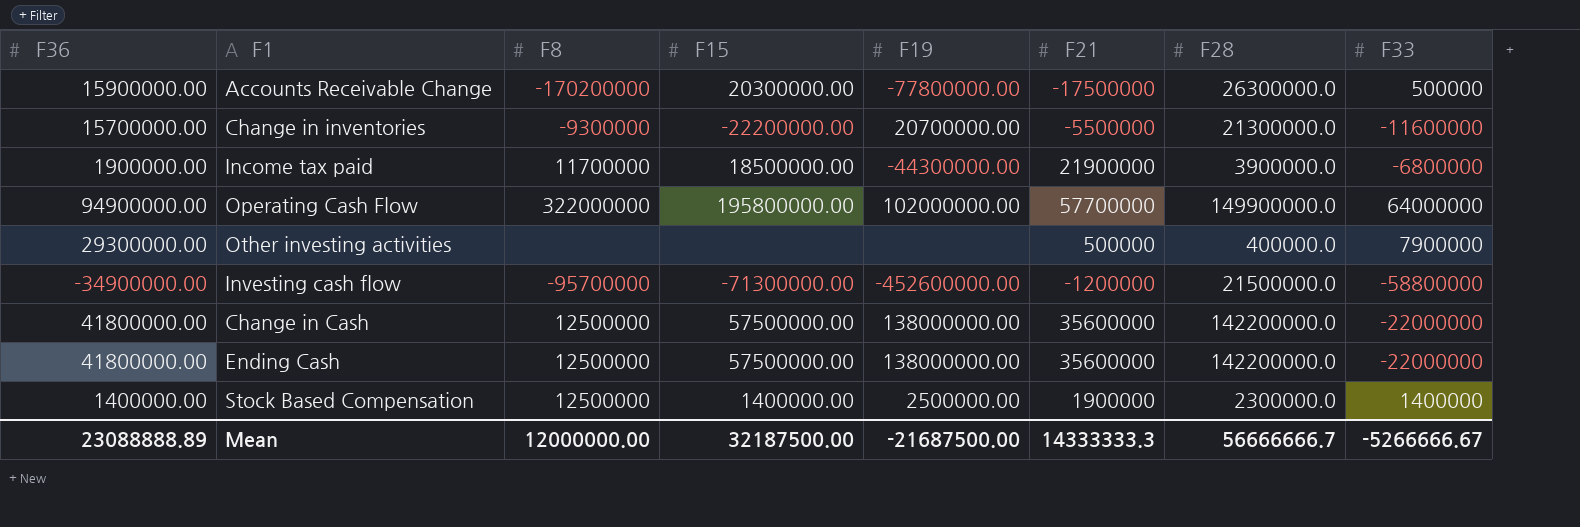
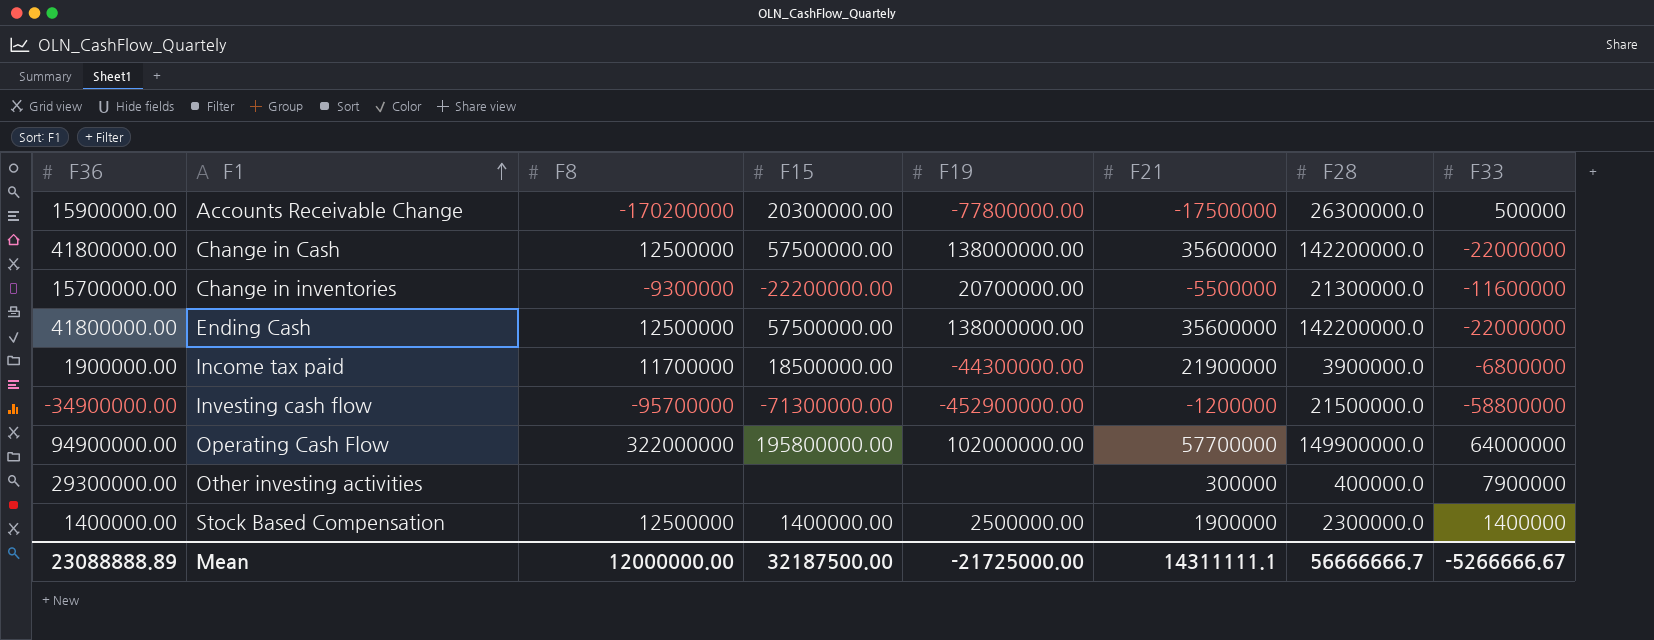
row order: none -> F1 ascending
Investing cash flow | F19: -452600000.00 -> -452900000.00
Other investing activities | F21: 500000 -> 300000
Mean | F19: -21687500.00 -> -21725000.00
Mean | F21: 14333333.3 -> 14311111.1

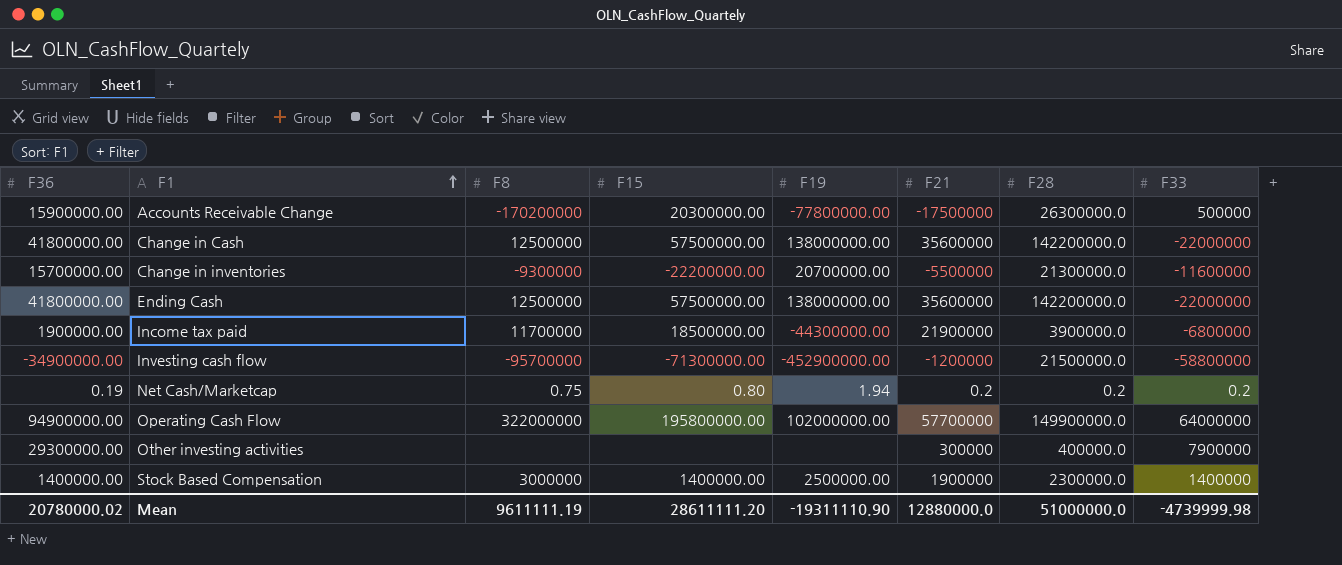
row Net Cash/Marketcap: none -> 0.19 | 0.75 | 0.80 | 1.94 | 0.2 | 0.2 | 0.2
Stock Based Compensation | F8: 12500000 -> 3000000
Mean | F36: 23088888.89 -> 20780000.02
Mean | F8: 12000000.00 -> 9611111.19
Mean | F15: 32187500.00 -> 28611111.20
Mean | F19: -21725000.00 -> -19311110.90
Mean | F21: 14311111.1 -> 12880000.0
Mean | F28: 56666666.7 -> 51000000.0
Mean | F33: -5266666.67 -> -4739999.98

